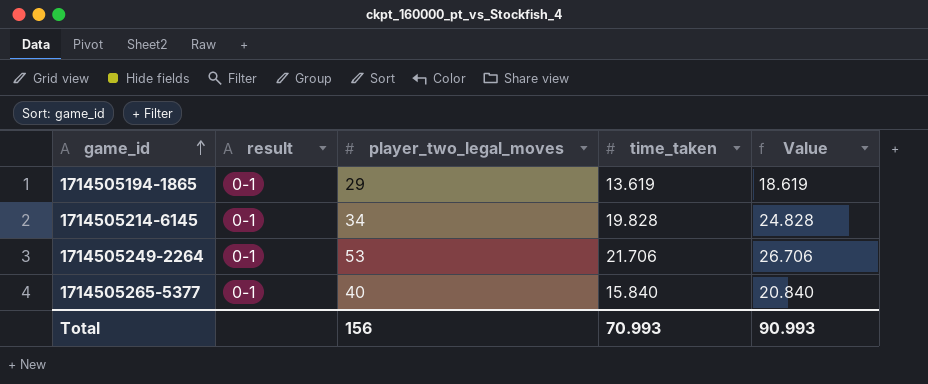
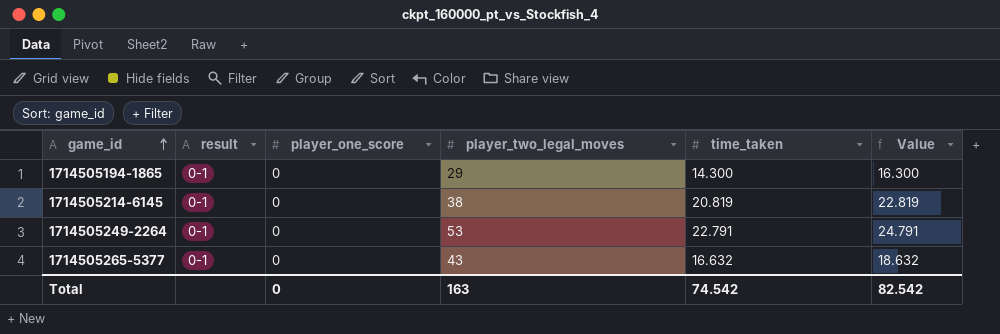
column player_one_score | position: none -> 3
column Value | formula: [time_taken] + 5 -> [time_taken] + 2
1714505194-1865 | time_taken: 13.619 -> 14.300
1714505214-6145 | player_two_legal_moves: 34 -> 38
1714505214-6145 | time_taken: 19.828 -> 20.819
1714505249-2264 | time_taken: 21.706 -> 22.791
1714505265-5377 | player_two_legal_moves: 40 -> 43
1714505265-5377 | time_taken: 15.840 -> 16.632
Total | player_two_legal_moves: 156 -> 163
Total | time_taken: 70.993 -> 74.542
Total | Value: 90.993 -> 82.542

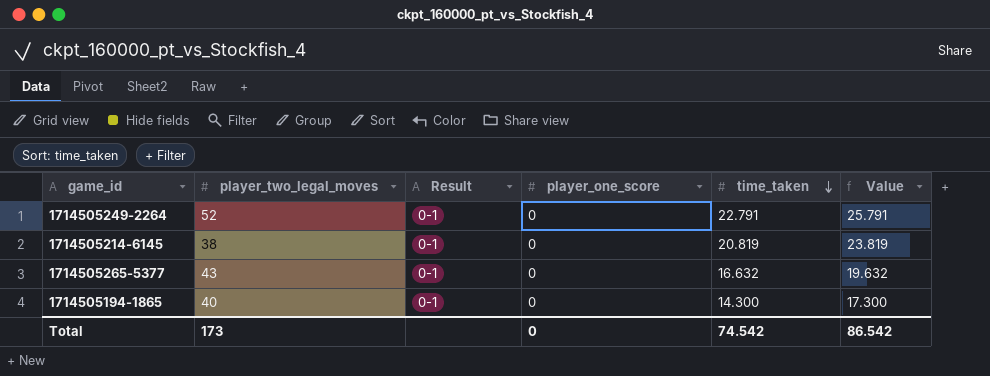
row order: game_id ascending -> time_taken descending
column player_two_legal_moves | position: 4 -> 2
column name: result -> Result
column Value | formula: [time_taken] + 2 -> [time_taken] + 3
1714505249-2264 | player_two_legal_moves: 53 -> 52
1714505194-1865 | player_two_legal_moves: 29 -> 40
Total | player_two_legal_moves: 163 -> 173
Total | Value: 82.542 -> 86.542

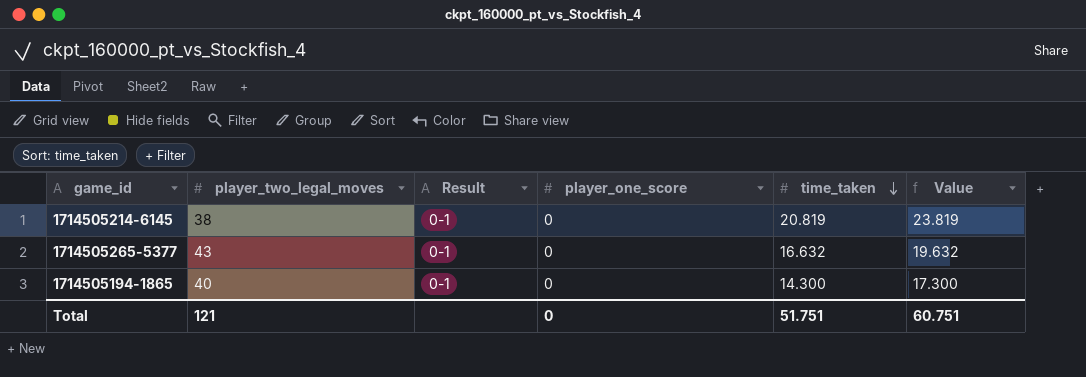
row 1714505249-2264: 52 | 0-1 | 0 | 22.791 | 25.791 -> none
Total | player_two_legal_moves: 173 -> 121
Total | time_taken: 74.542 -> 51.751
Total | Value: 86.542 -> 60.751

